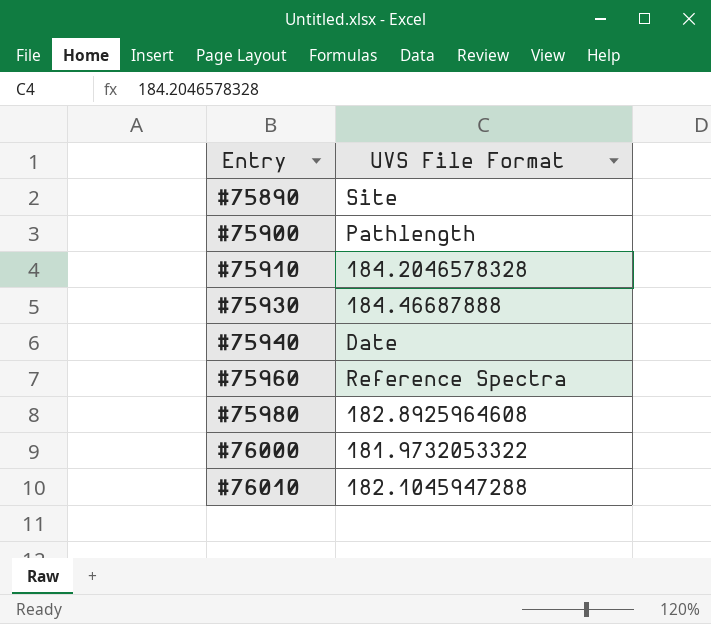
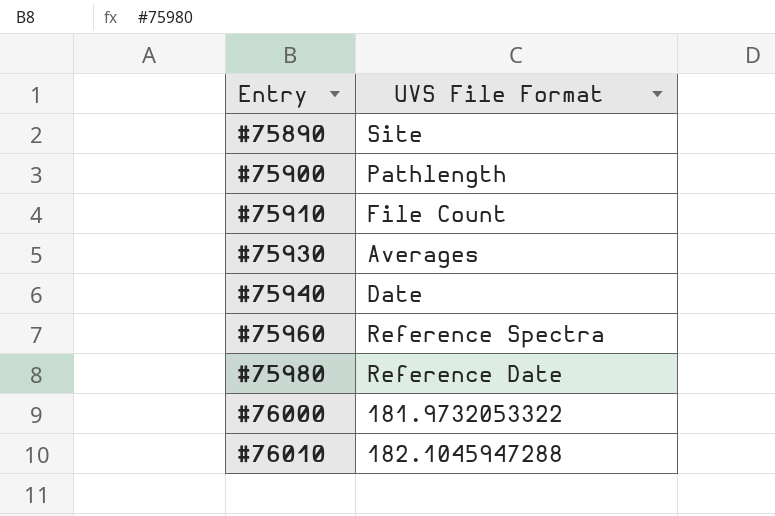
#75910 | UVS File Format: 184.2046578328 -> File Count
#75930 | UVS File Format: 184.46687888 -> Averages
#75980 | UVS File Format: 182.8925964608 -> Reference Date

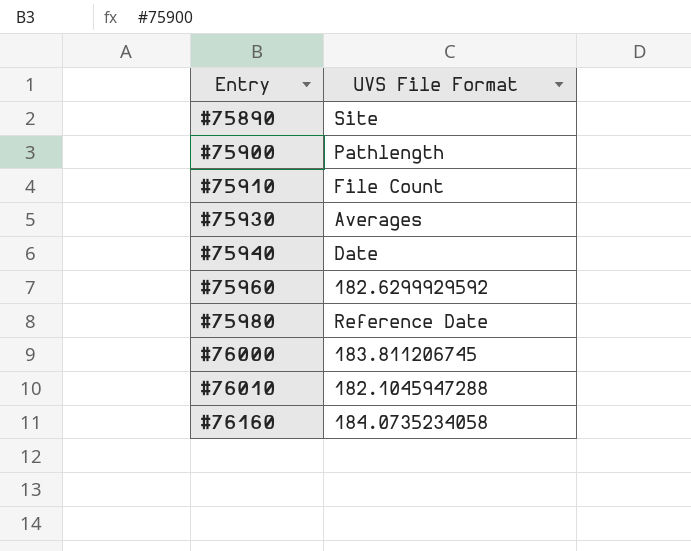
#75960 | UVS File Format: Reference Spectra -> 182.6299929592
#76000 | UVS File Format: 181.9732053322 -> 183.811206745
row #76160: none -> 184.0735234058

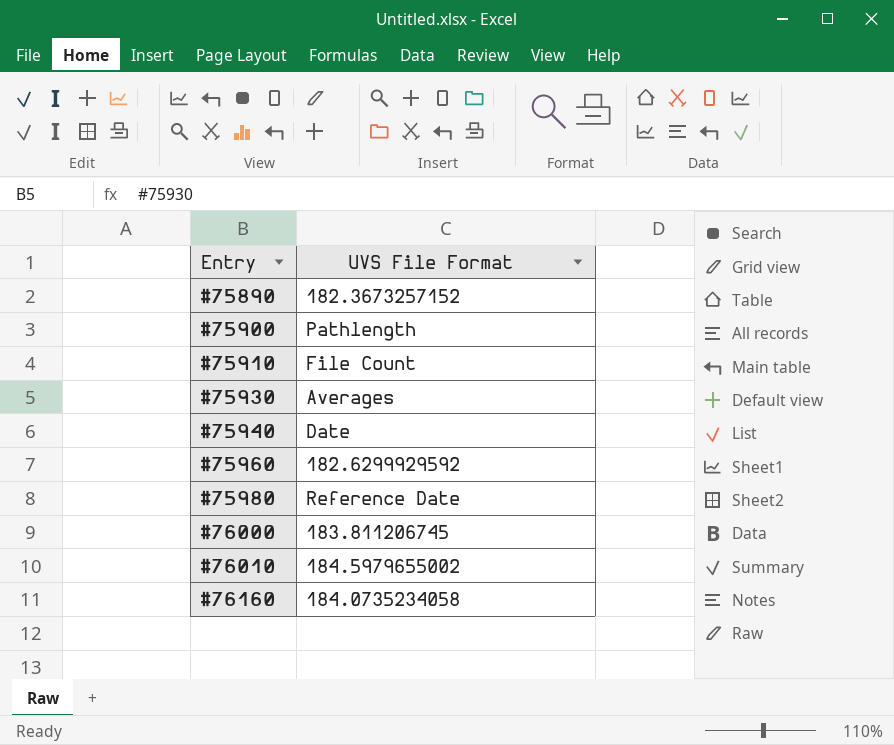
#75890 | UVS File Format: Site -> 182.3673257152
#76010 | UVS File Format: 182.1045947288 -> 184.5979655002

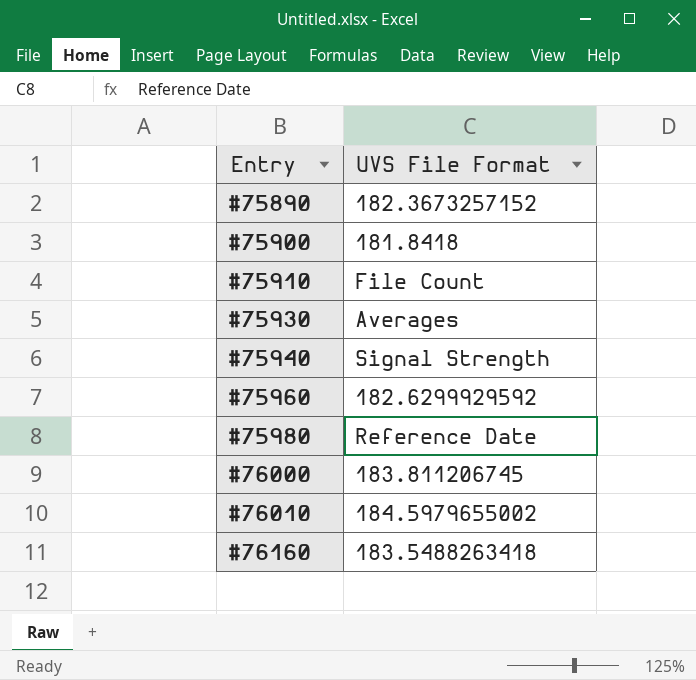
#75900 | UVS File Format: Pathlength -> 181.8418
#75940 | UVS File Format: Date -> Signal Strength
#76160 | UVS File Format: 184.0735234058 -> 183.5488263418

